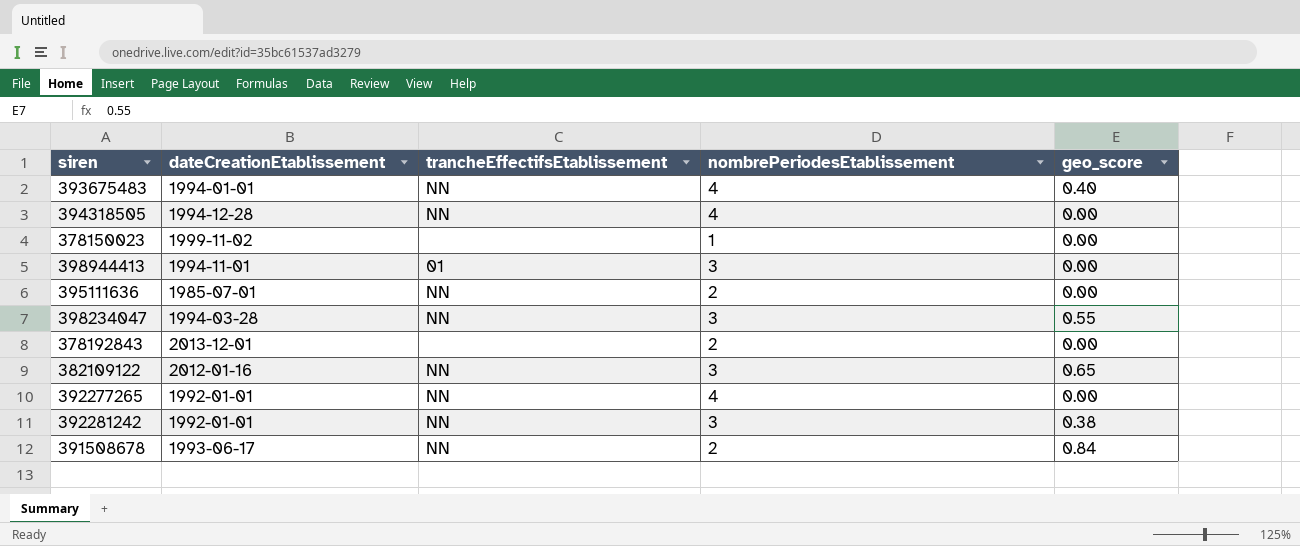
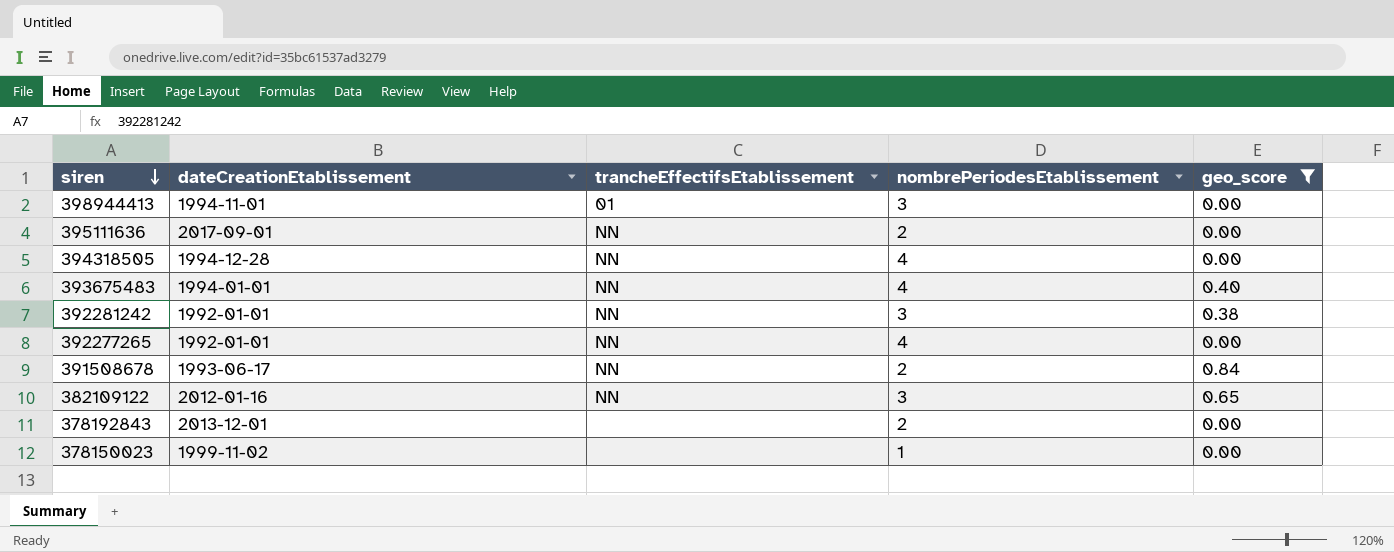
filter: none -> geo_score != 0.55
row order: none -> siren descending
395111636 | dateCreationEtablissement: 1985-07-01 -> 2017-09-01

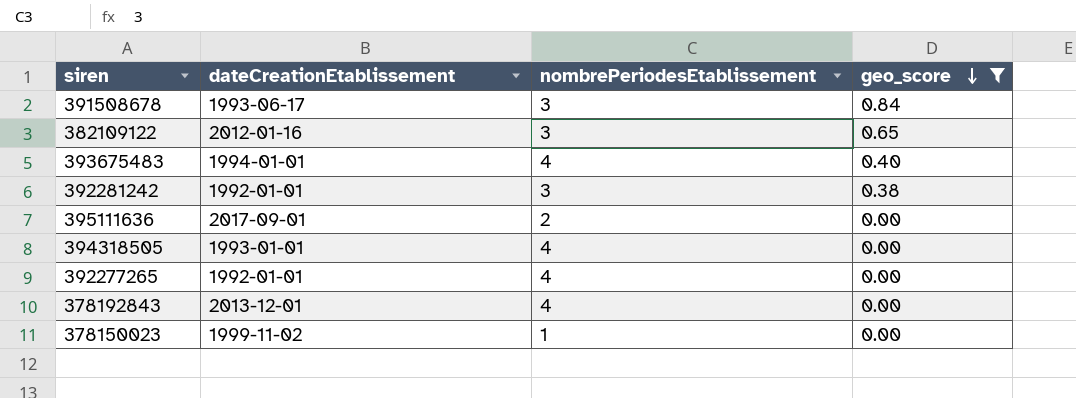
row order: siren descending -> geo_score descending
column trancheEffectifsEtablissement | position: 3 -> none
row 398944413: 1994-11-01 | 01 | 3 | 0.00 -> none
391508678 | nombrePeriodesEtablissement: 2 -> 3
394318505 | dateCreationEtablissement: 1994-12-28 -> 1993-01-01
378192843 | nombrePeriodesEtablissement: 2 -> 4

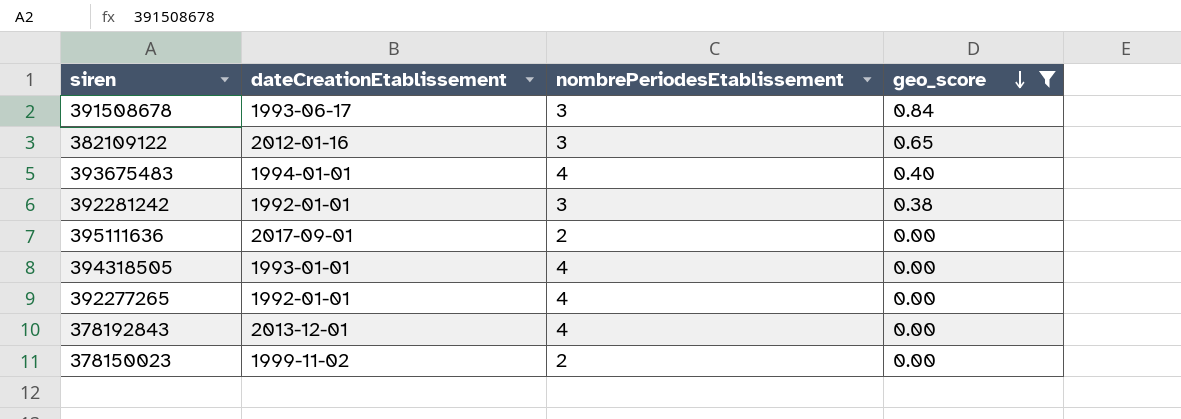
378150023 | nombrePeriodesEtablissement: 1 -> 2

